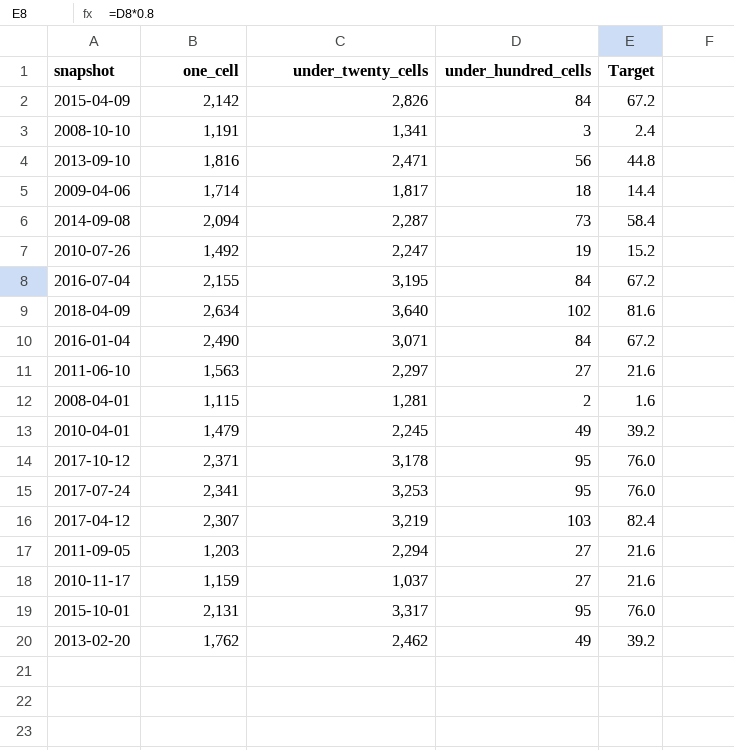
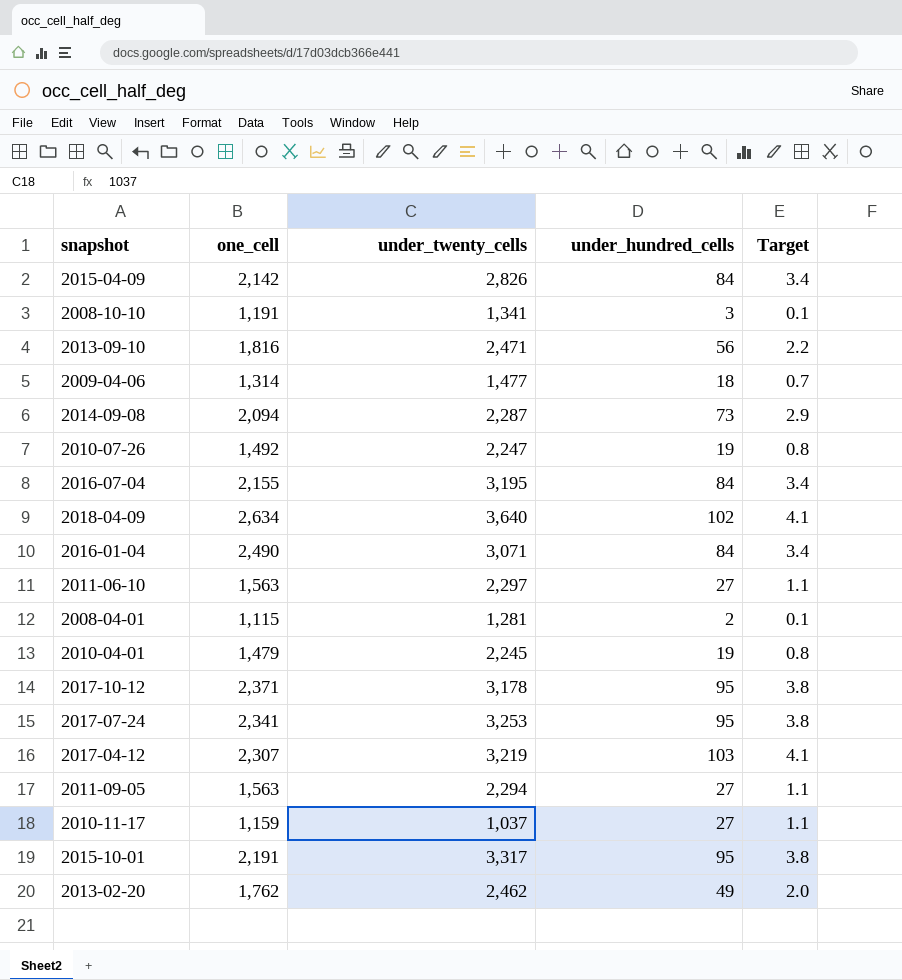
column Target | formula: [under_hundred_cells] * 0.8 -> [under_hundred_cells] * 0.04
2009-04-06 | one_cell: 1,714 -> 1,314
2009-04-06 | under_twenty_cells: 1,817 -> 1,477
2010-04-01 | under_hundred_cells: 49 -> 19
2011-09-05 | one_cell: 1,203 -> 1,563
2015-10-01 | one_cell: 2,131 -> 2,191

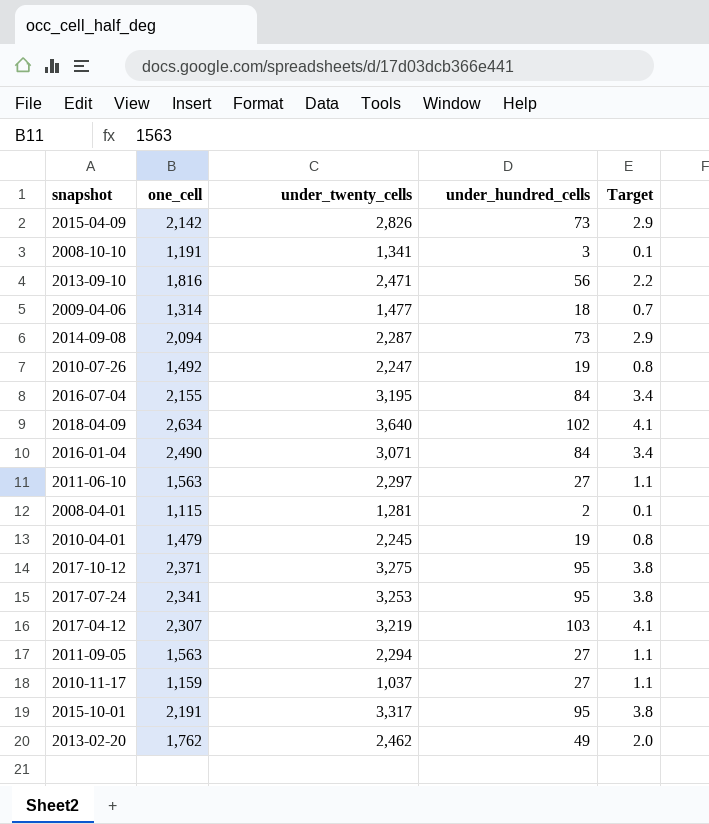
2015-04-09 | under_hundred_cells: 84 -> 73
2015-04-09 | Target: 3.4 -> 2.9
2017-10-12 | under_twenty_cells: 3,178 -> 3,275

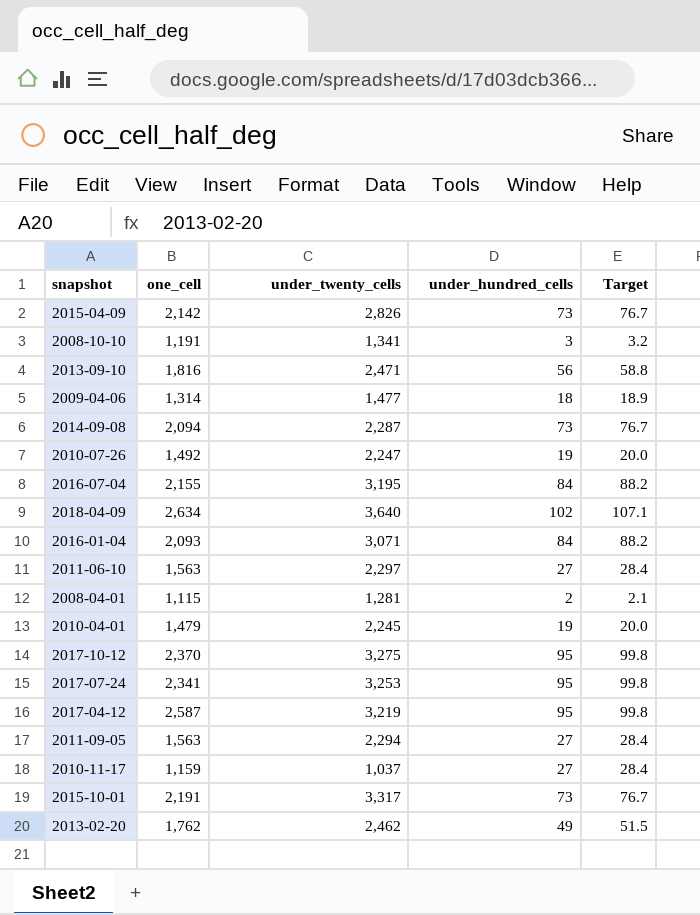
column Target | formula: [under_hundred_cells] * 0.04 -> [under_hundred_cells] * 1.05
2016-01-04 | one_cell: 2,490 -> 2,093
2017-10-12 | one_cell: 2,371 -> 2,370
2017-04-12 | one_cell: 2,307 -> 2,587
2017-04-12 | under_hundred_cells: 103 -> 95
2015-10-01 | under_hundred_cells: 95 -> 73

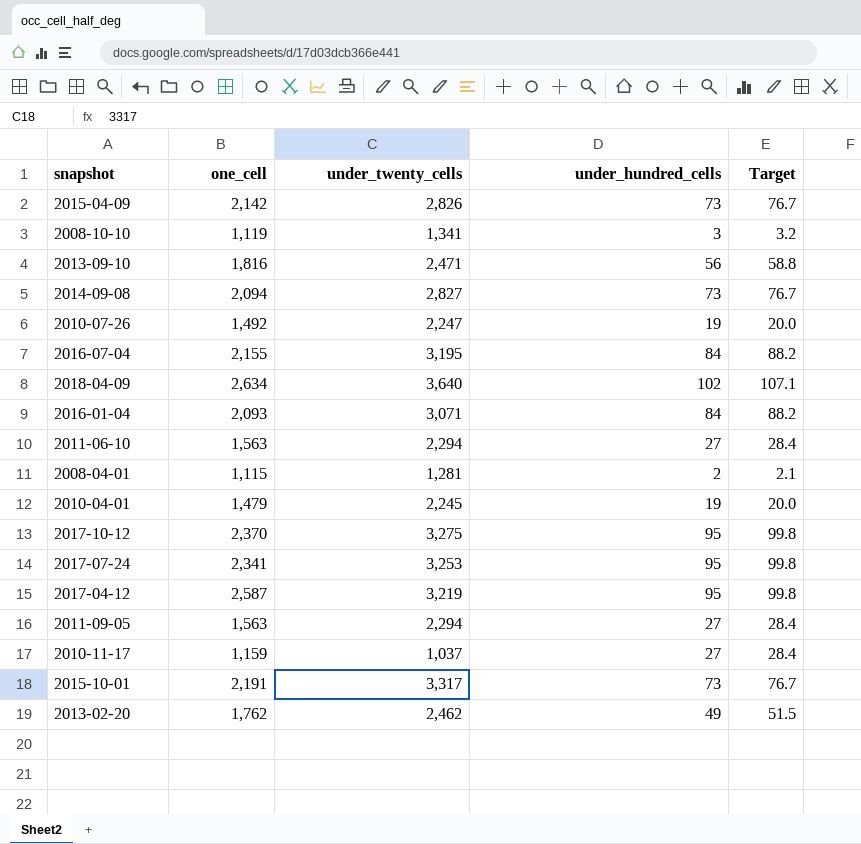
row 2009-04-06: 1,314 | 1,477 | 18 | 18.9 -> none
2008-10-10 | one_cell: 1,191 -> 1,119
2014-09-08 | under_twenty_cells: 2,287 -> 2,827
2011-06-10 | under_twenty_cells: 2,297 -> 2,294

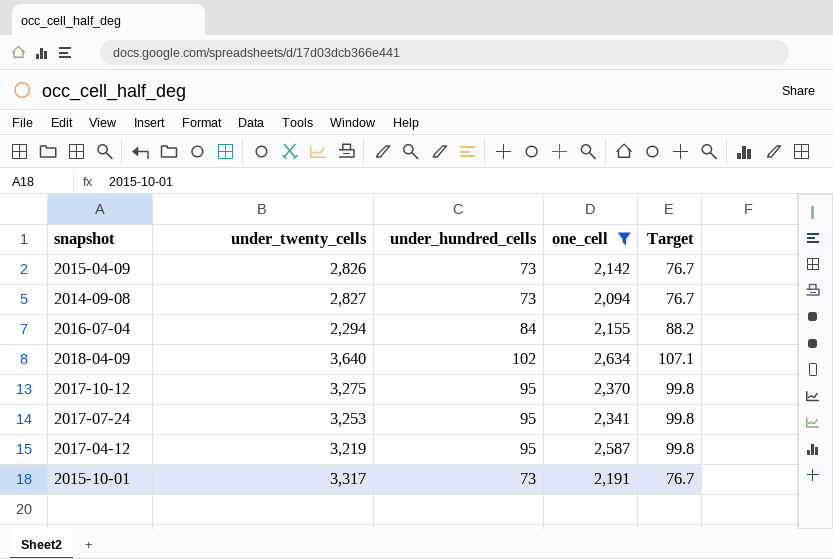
filter: none -> one_cell >= 2,094
column one_cell | position: 2 -> 4
2016-07-04 | under_twenty_cells: 3,195 -> 2,294

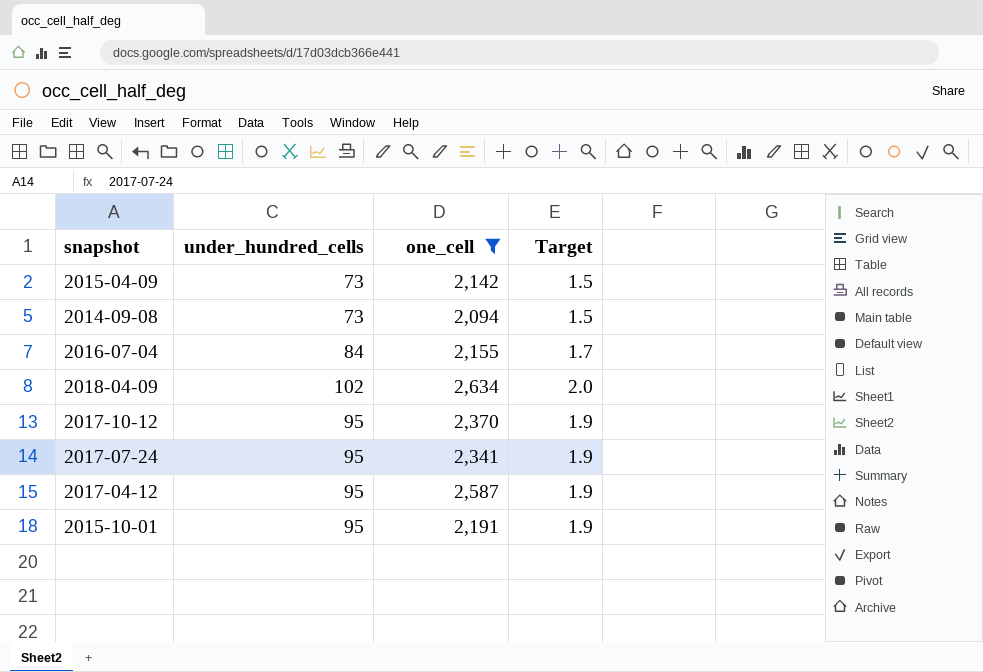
column under_twenty_cells | position: 2 -> none
column Target | formula: [under_hundred_cells] * 1.05 -> [under_hundred_cells] * 0.02
2015-10-01 | under_hundred_cells: 73 -> 95

